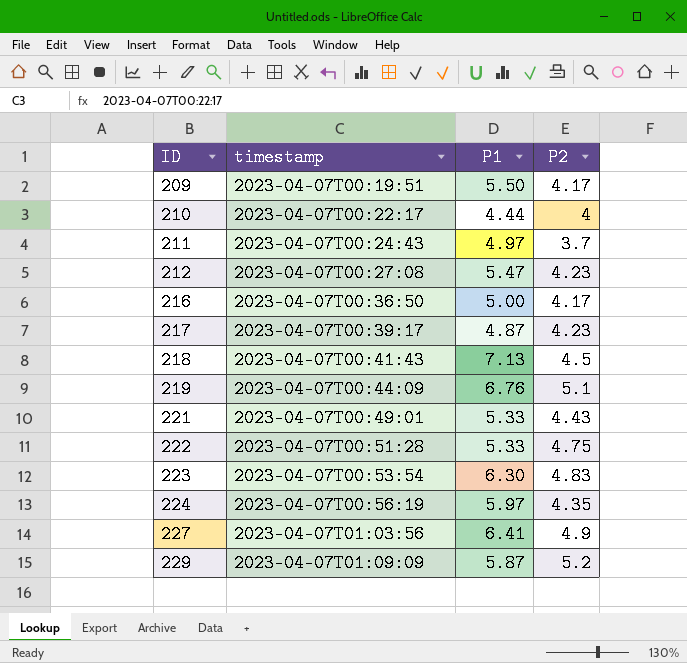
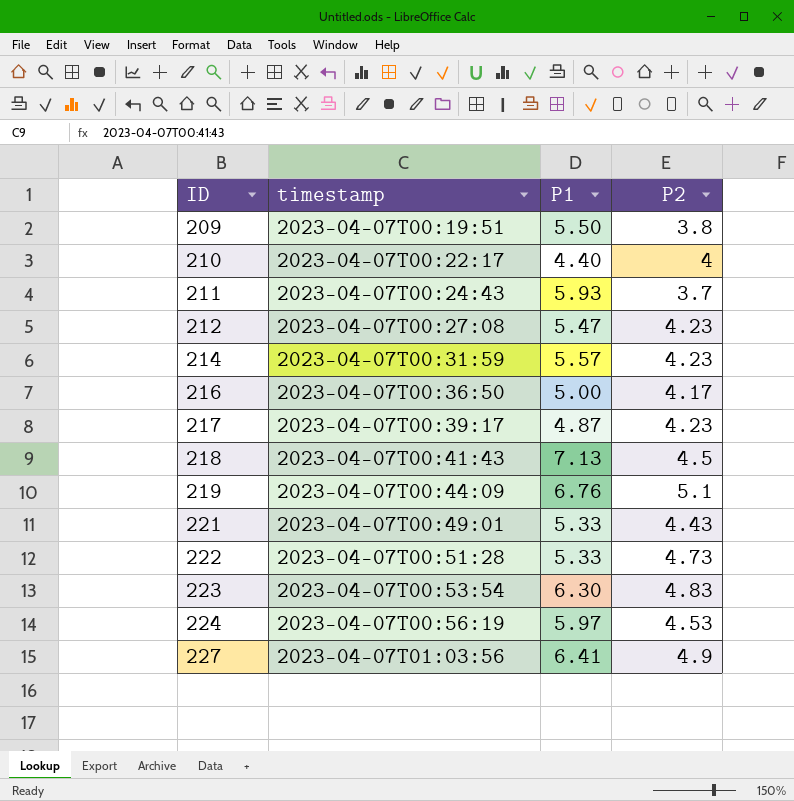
row 229: 2023-04-07T01:09:09 | 5.87 | 5.2 -> none
209 | P2: 4.17 -> 3.8
210 | P1: 4.44 -> 4.40
211 | P1: 4.97 -> 5.93
row 214: none -> 2023-04-07T00:31:59 | 5.57 | 4.23
222 | P2: 4.75 -> 4.73
224 | P2: 4.35 -> 4.53

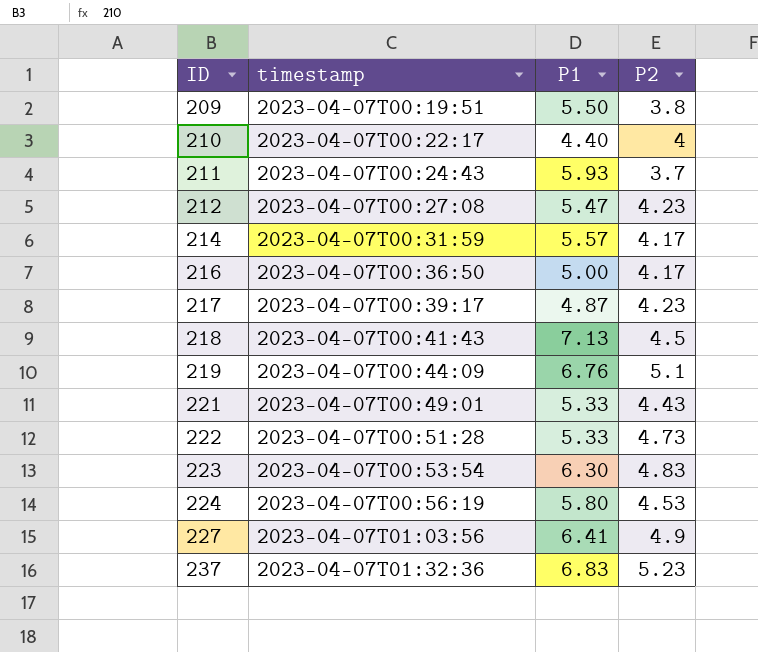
214 | P2: 4.23 -> 4.17
224 | P1: 5.97 -> 5.80
row 237: none -> 2023-04-07T01:32:36 | 6.83 | 5.23

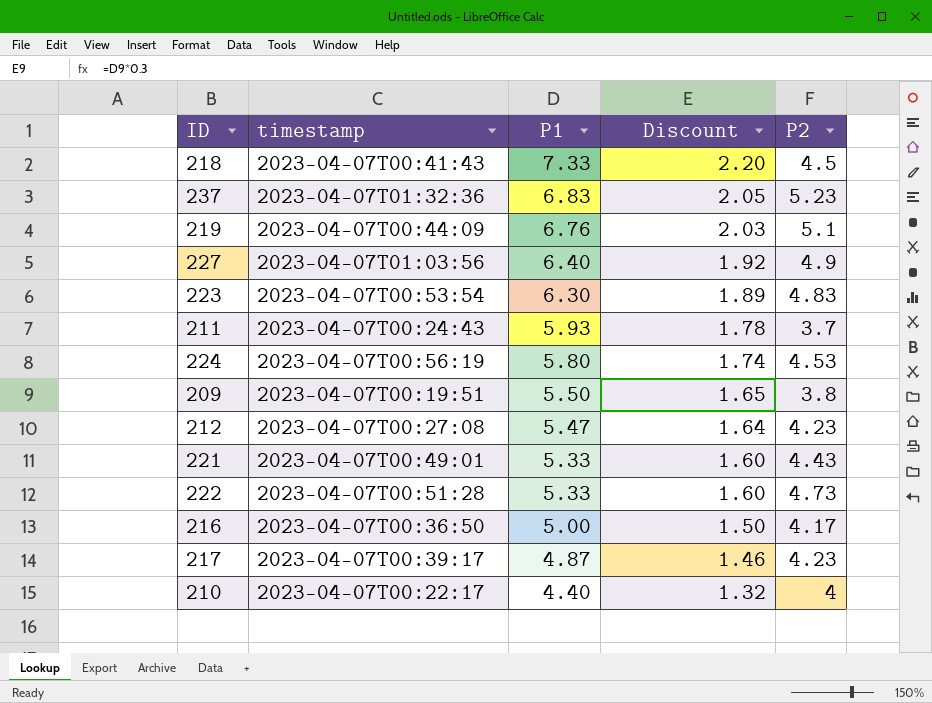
row order: ID ascending -> P1 descending
column Discount | formula: none -> [P1] * 0.3
row 214: 2023-04-07T00:31:59 | 5.57 | 4.17 -> none
218 | P1: 7.13 -> 7.33
227 | P1: 6.41 -> 6.40

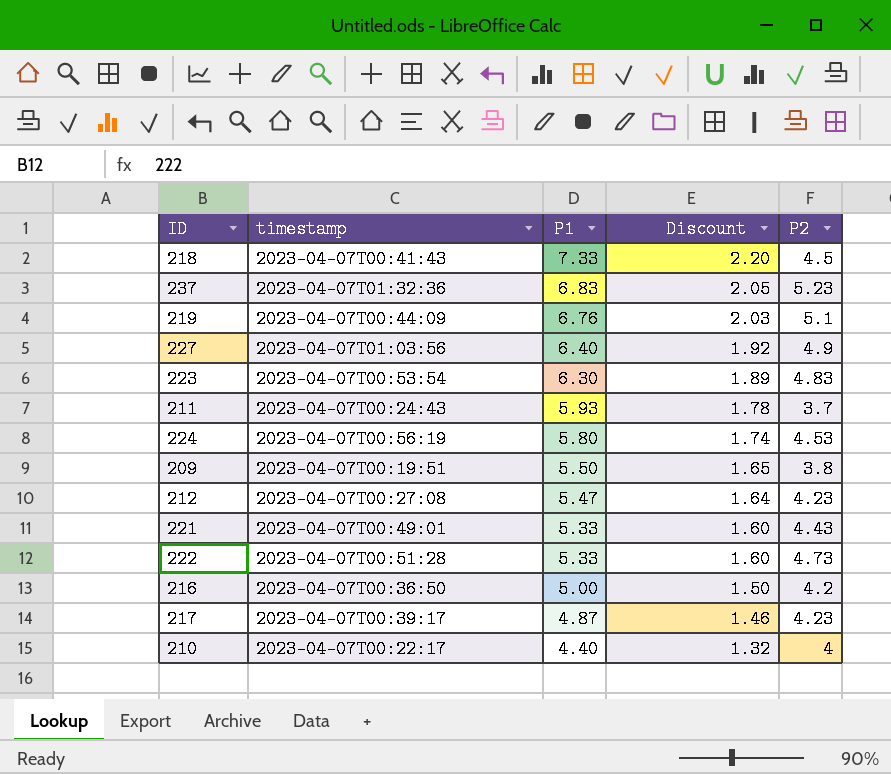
216 | P2: 4.17 -> 4.2

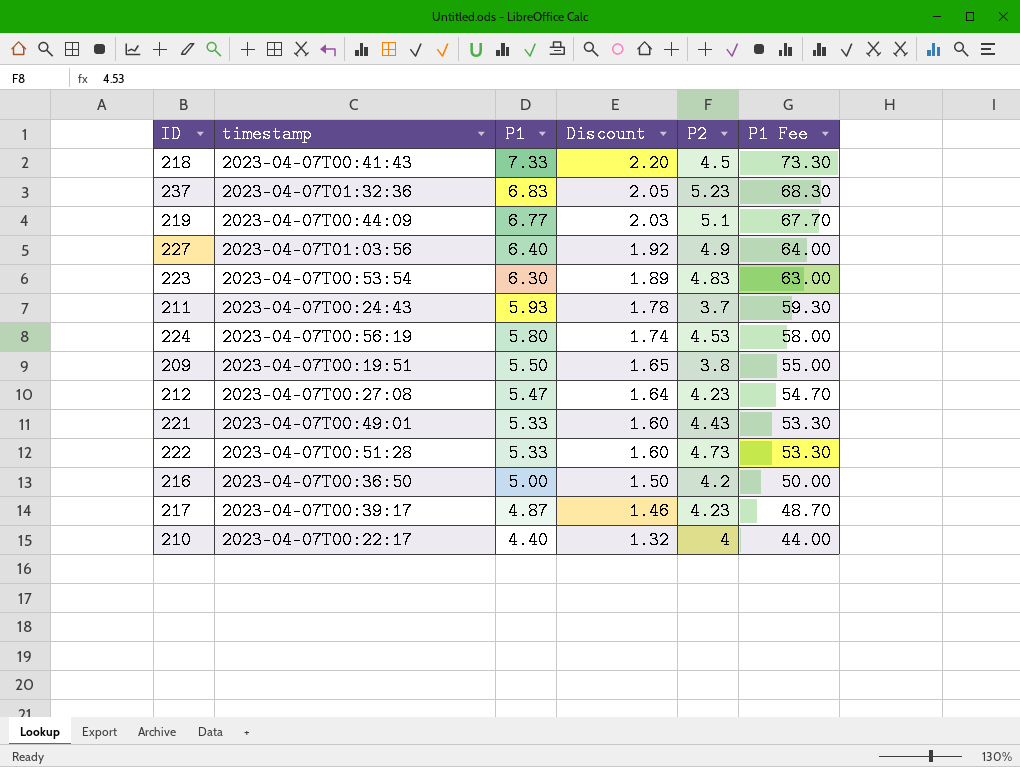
column P1 Fee | formula: none -> [P1] * 10
219 | P1: 6.76 -> 6.77

